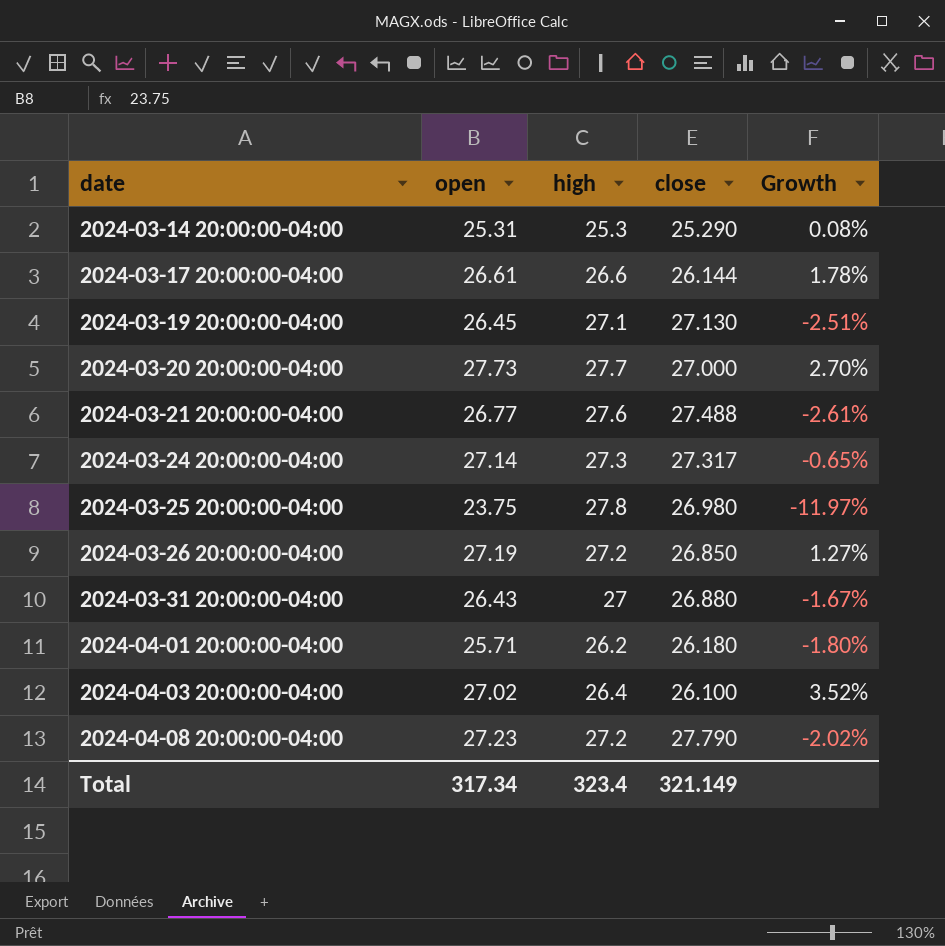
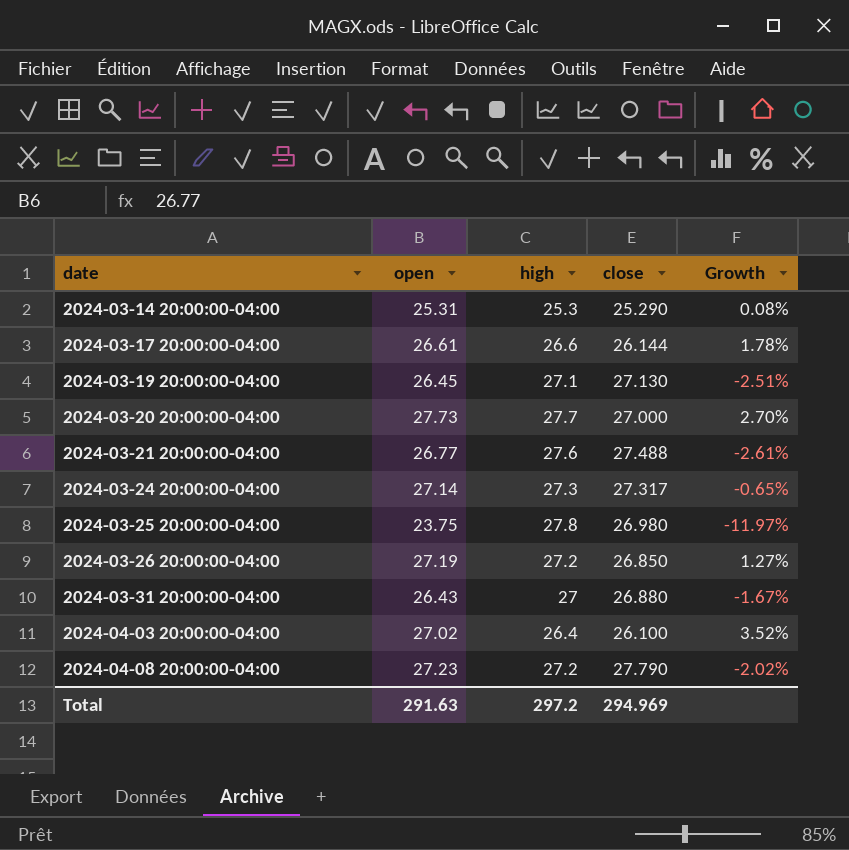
row 2024-04-01 20:00:00-04:00: 25.71 | 26.2 | 26.180 | -1.80% -> none
Total | open: 317.34 -> 291.63
Total | high: 323.4 -> 297.2
Total | close: 321.149 -> 294.969

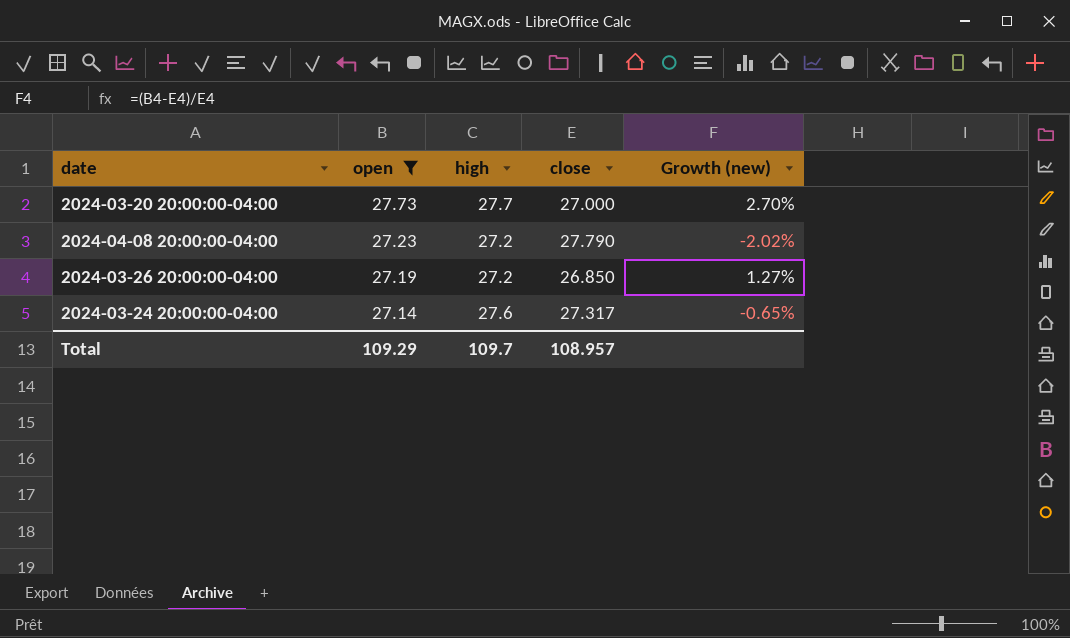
filter: none -> open >= 27.14
row order: date ascending -> open descending
column name: Growth -> Growth (new)
2024-03-24 20:00:00-04:00 | high: 27.3 -> 27.6
Total | open: 291.63 -> 109.29
Total | high: 297.2 -> 109.7
Total | close: 294.969 -> 108.957

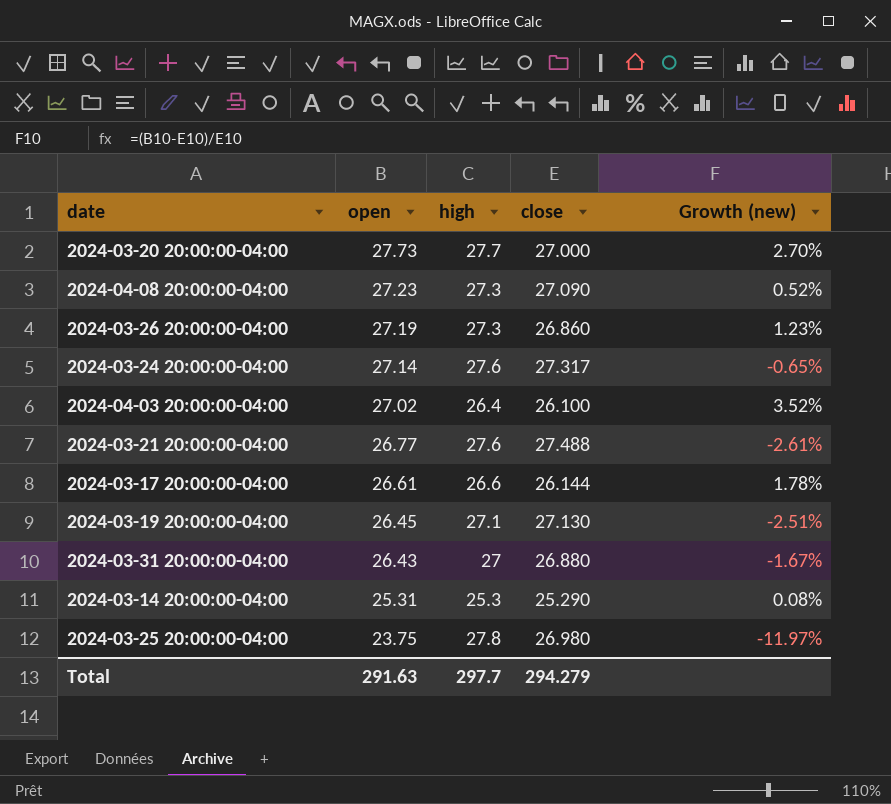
filter: open >= 27.14 -> none
2024-04-08 20:00:00-04:00 | high: 27.2 -> 27.3
2024-04-08 20:00:00-04:00 | close: 27.790 -> 27.090
2024-04-08 20:00:00-04:00 | Growth (new): -2.02% -> 0.52%
2024-03-26 20:00:00-04:00 | high: 27.2 -> 27.3
2024-03-26 20:00:00-04:00 | close: 26.850 -> 26.860
2024-03-26 20:00:00-04:00 | Growth (new): 1.27% -> 1.23%
Total | open: 109.29 -> 291.63
Total | high: 109.7 -> 297.7
Total | close: 108.957 -> 294.279

